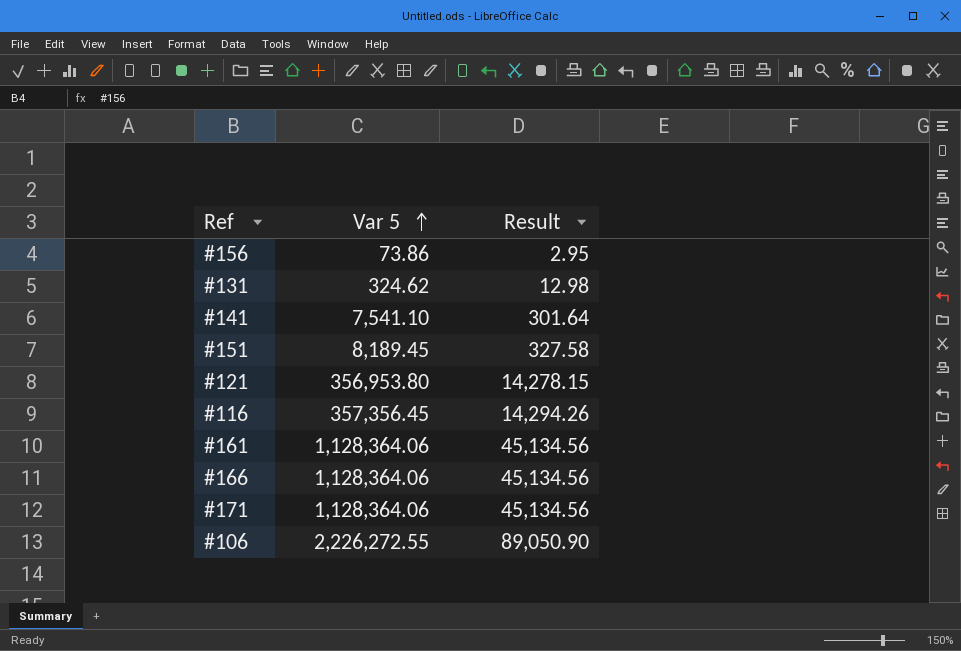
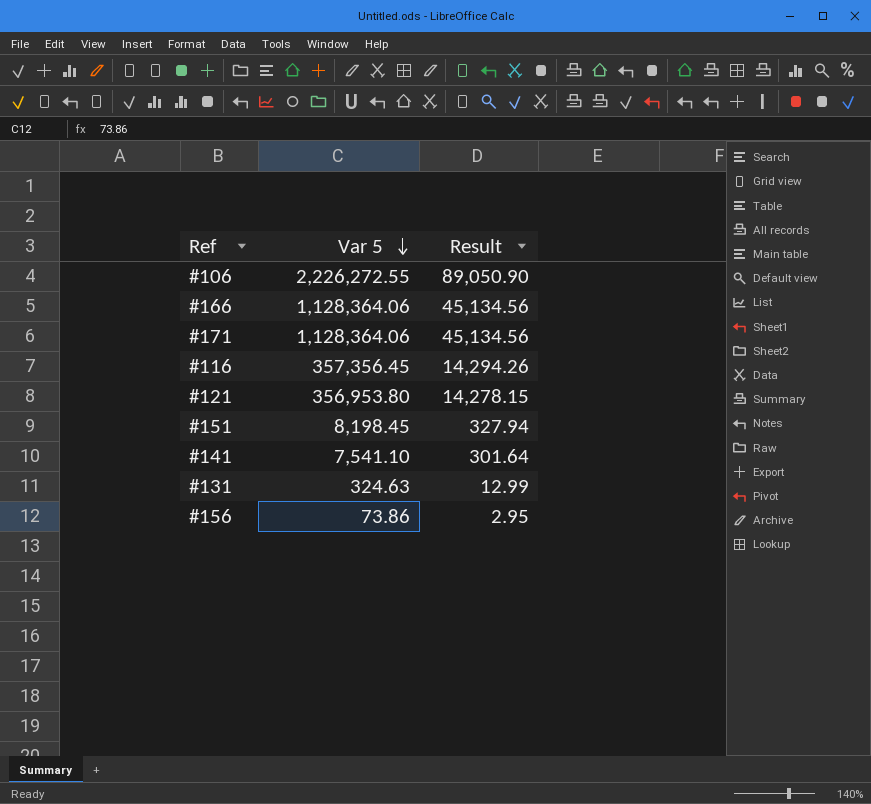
row order: Var 5 ascending -> Var 5 descending
row #161: 1,128,364.06 | 45,134.56 -> none
#151 | Var 5: 8,189.45 -> 8,198.45
#151 | Result: 327.58 -> 327.94
#131 | Var 5: 324.62 -> 324.63
#131 | Result: 12.98 -> 12.99

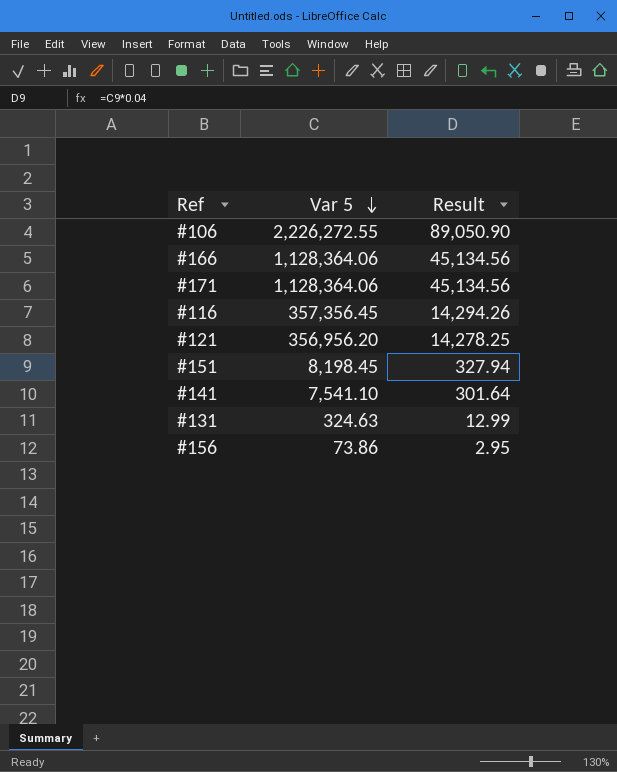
#121 | Var 5: 356,953.80 -> 356,956.20
#121 | Result: 14,278.15 -> 14,278.25

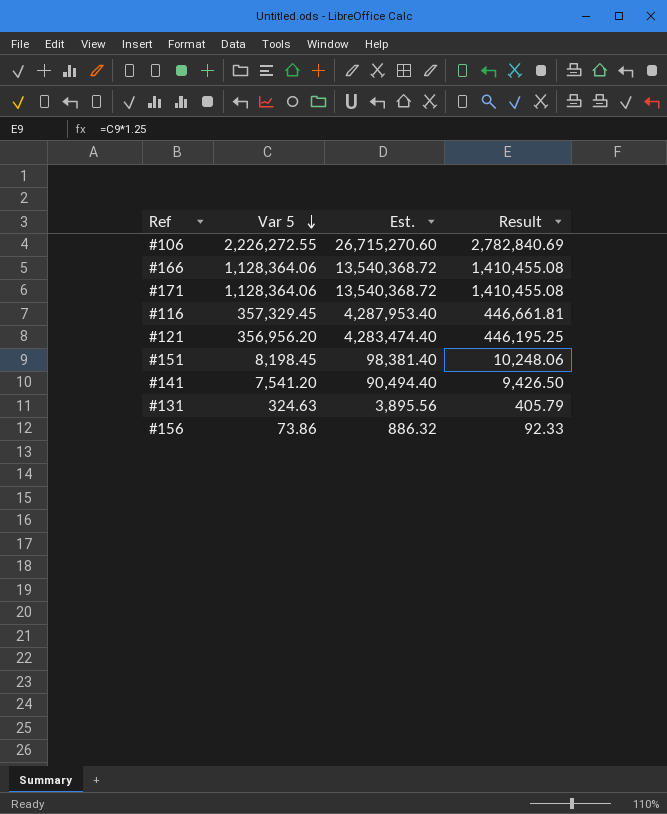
column Est. | formula: none -> [Var 5] * 12
column Result | formula: [Var 5] * 0.04 -> [Var 5] * 1.25
#116 | Var 5: 357,356.45 -> 357,329.45
#141 | Var 5: 7,541.10 -> 7,541.20

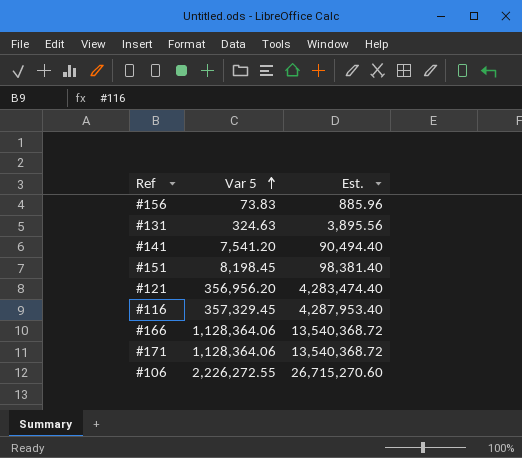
row order: Var 5 descending -> Var 5 ascending
column Result | formula: [Var 5] * 1.25 -> none
#156 | Var 5: 73.86 -> 73.83
#156 | Est.: 886.32 -> 885.96

